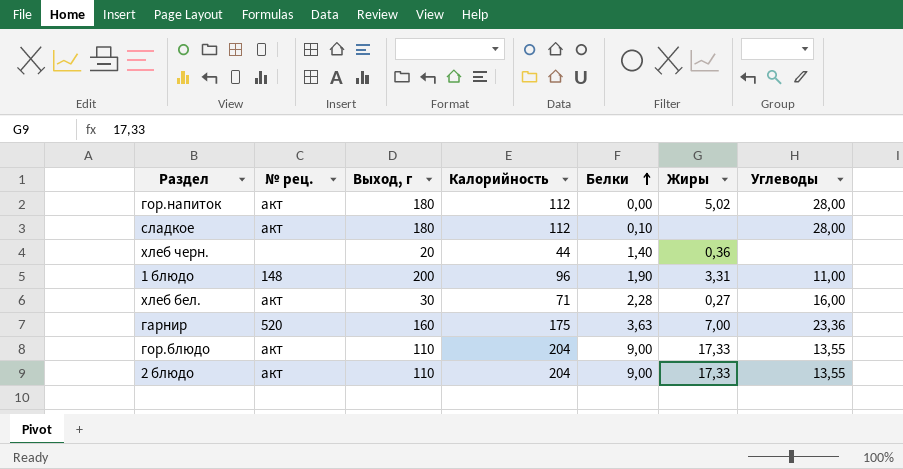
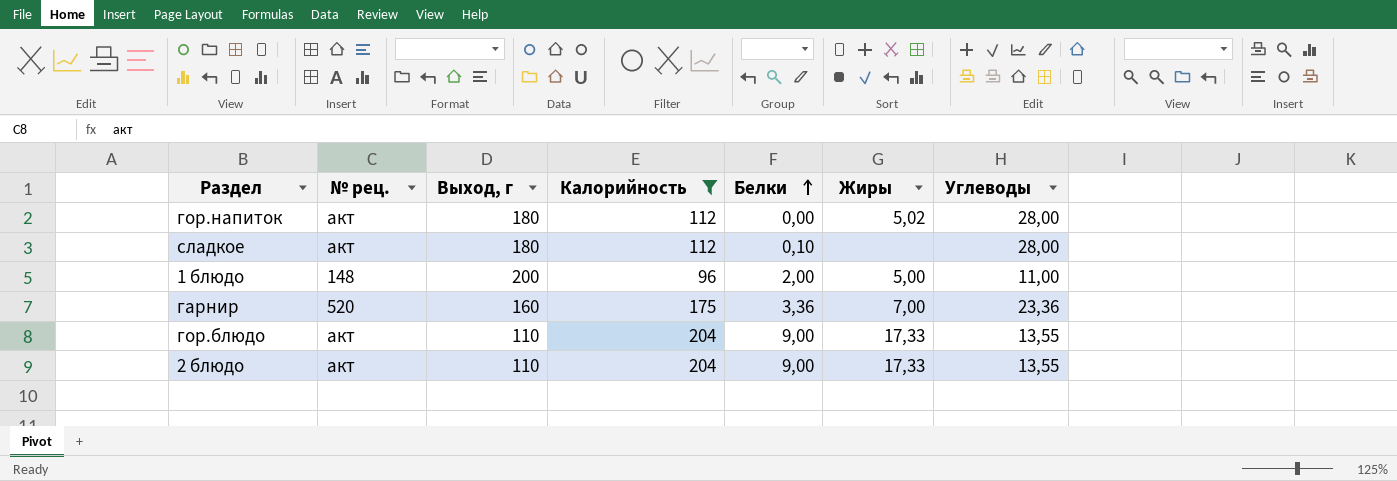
filter: none -> Калорийность >= 96
1 блюдо | Белки: 1,90 -> 2,00
1 блюдо | Жиры: 3,31 -> 5,00
гарнир | Белки: 3,63 -> 3,36

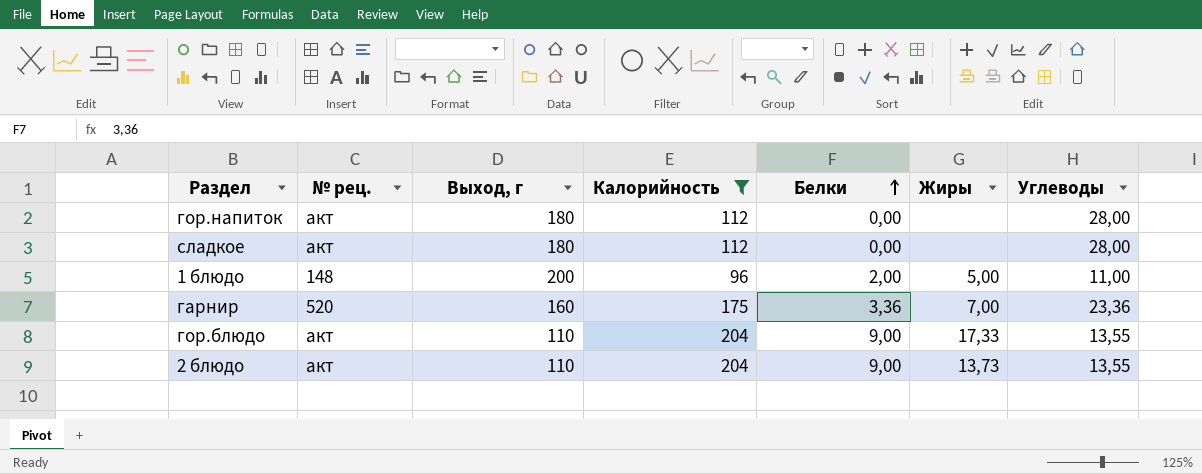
гор.напиток | Жиры: 5,02 -> none
сладкое | Белки: 0,10 -> 0,00
2 блюдо | Жиры: 17,33 -> 13,73

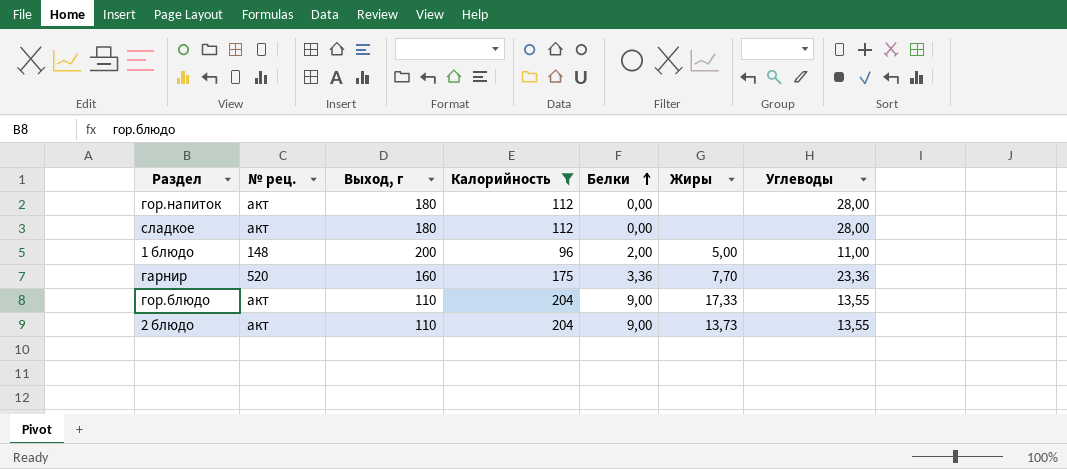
гарнир | Жиры: 7,00 -> 7,70

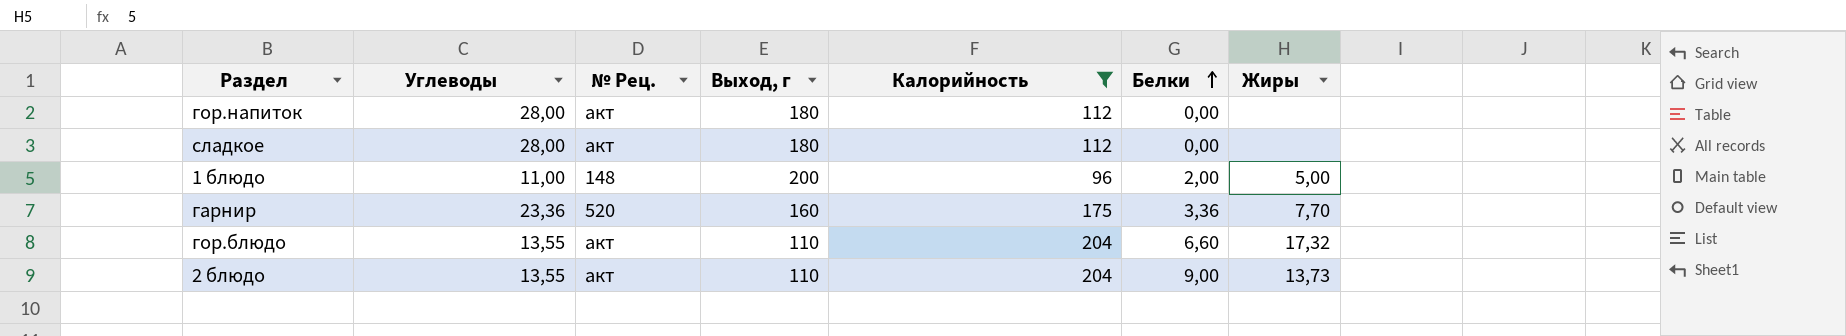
column Углеводы | position: 7 -> 2
column name: № рец. -> № Рец.
гор.блюдо | Белки: 9,00 -> 6,60
гор.блюдо | Жиры: 17,33 -> 17,32

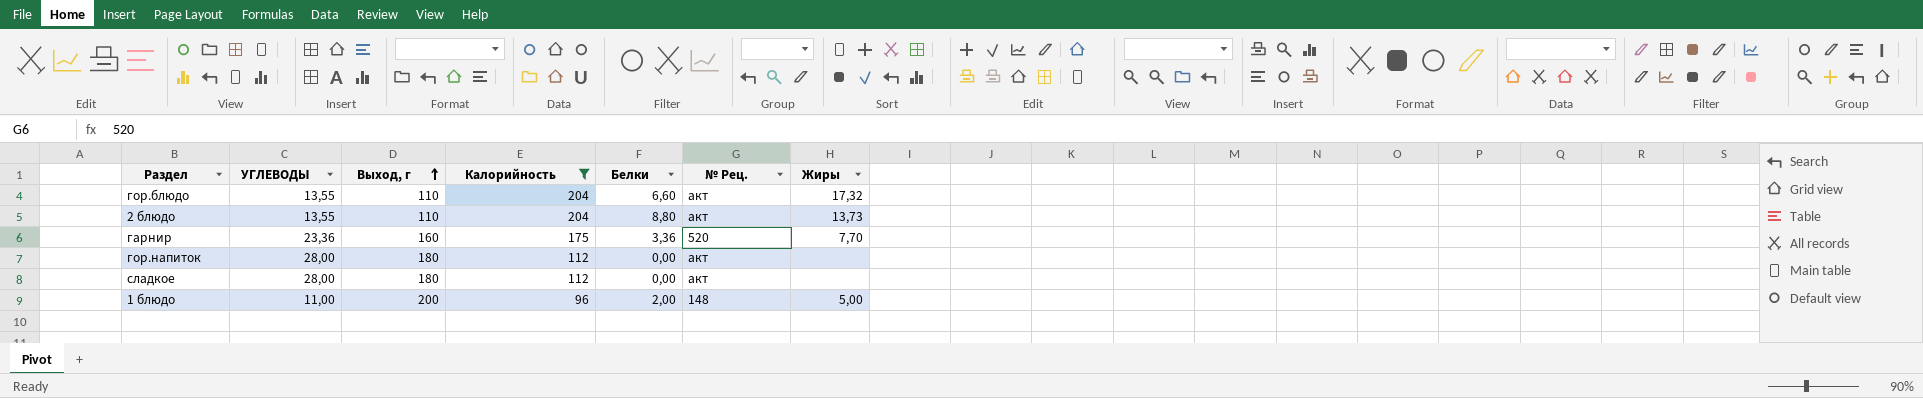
row order: Белки ascending -> Выход, г ascending
column name: Углеводы -> УГЛЕВОДЫ
column № Рец. | position: 3 -> 6
2 блюдо | Белки: 9,00 -> 8,80

